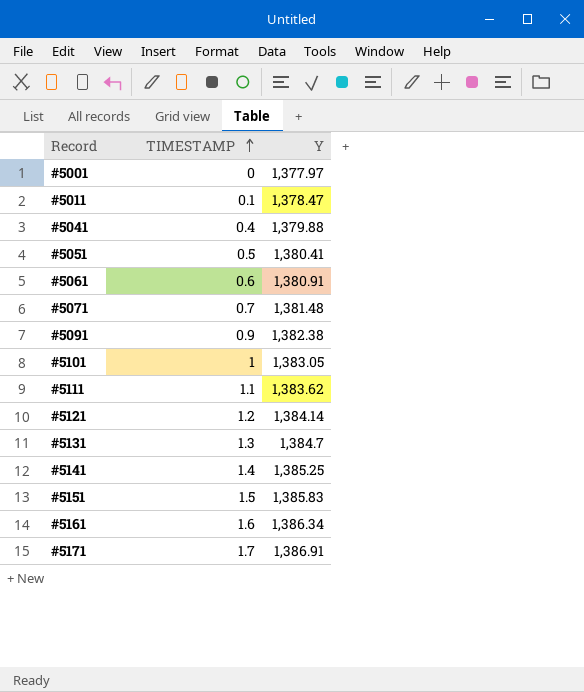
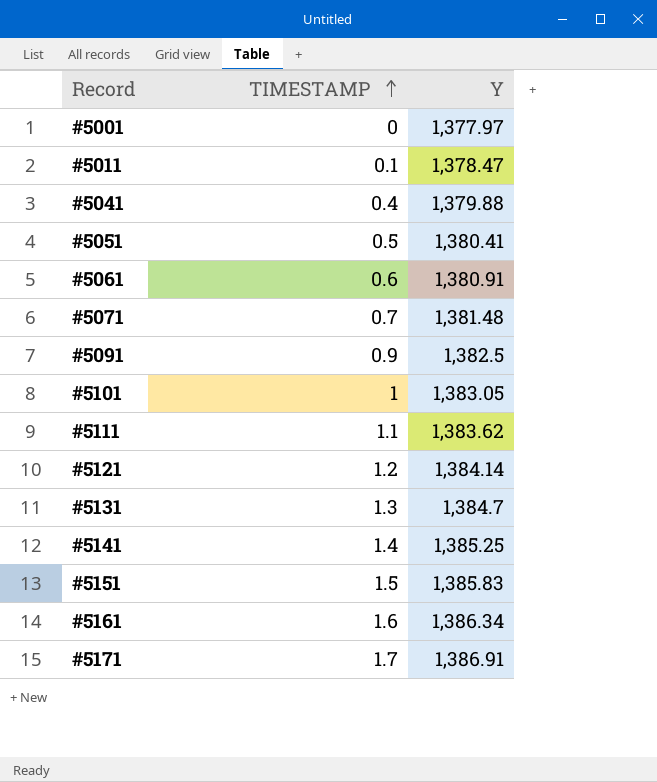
#5091 | Y: 1,382.38 -> 1,382.5

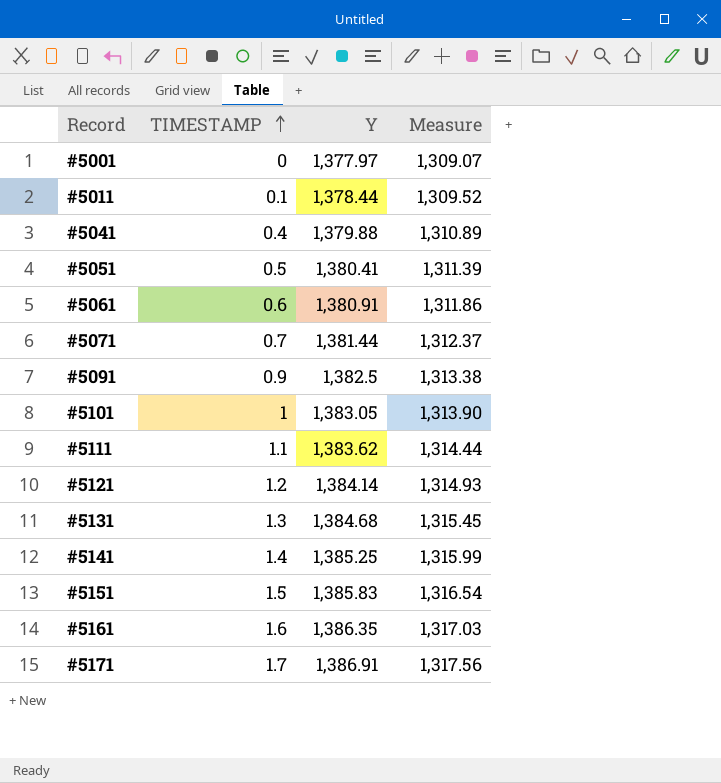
column Measure | formula: none -> [Y] * 0.95
#5011 | Y: 1,378.47 -> 1,378.44
#5071 | Y: 1,381.48 -> 1,381.44
#5131 | Y: 1,384.7 -> 1,384.68
#5161 | Y: 1,386.34 -> 1,386.35

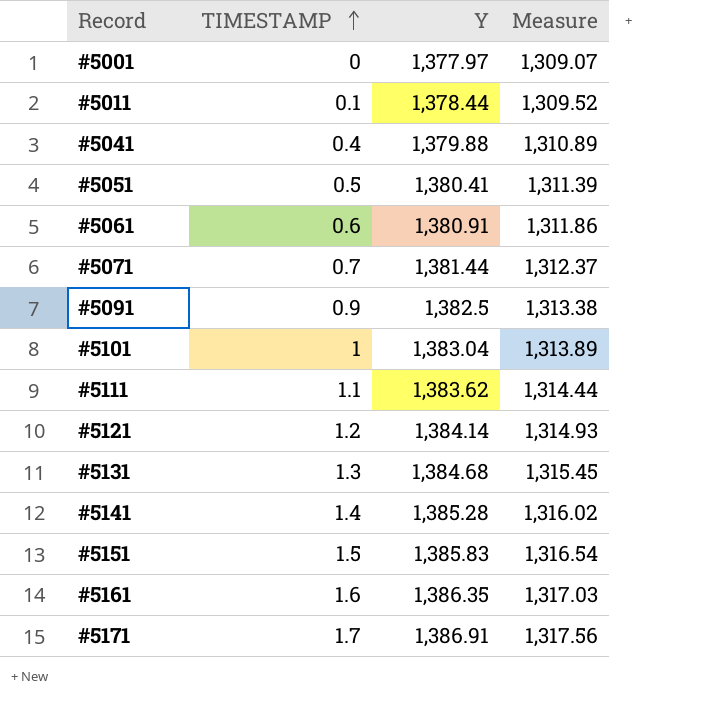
#5101 | Y: 1,383.05 -> 1,383.04
#5101 | Measure: 1,313.90 -> 1,313.89
#5141 | Y: 1,385.25 -> 1,385.28
#5141 | Measure: 1,315.99 -> 1,316.02

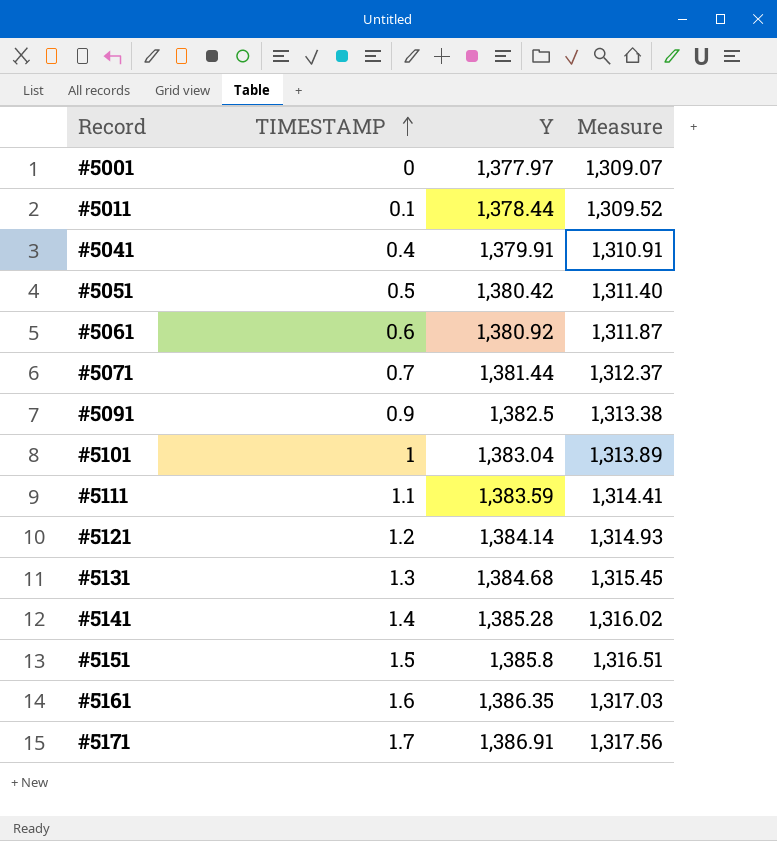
#5041 | Y: 1,379.88 -> 1,379.91
#5041 | Measure: 1,310.89 -> 1,310.91
#5051 | Y: 1,380.41 -> 1,380.42
#5051 | Measure: 1,311.39 -> 1,311.40
#5061 | Y: 1,380.91 -> 1,380.92
#5061 | Measure: 1,311.86 -> 1,311.87
#5111 | Y: 1,383.62 -> 1,383.59
#5111 | Measure: 1,314.44 -> 1,314.41
#5151 | Y: 1,385.83 -> 1,385.8
#5151 | Measure: 1,316.54 -> 1,316.51

